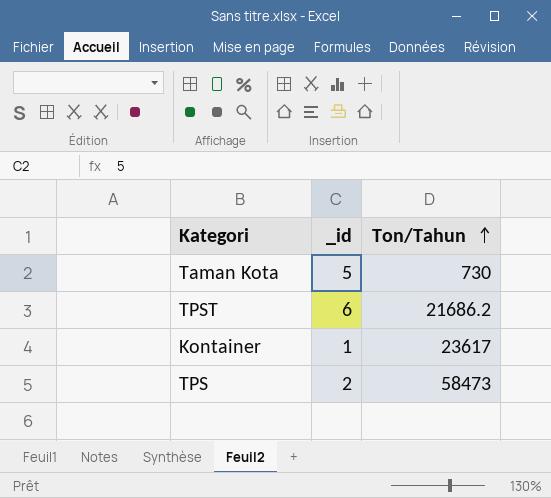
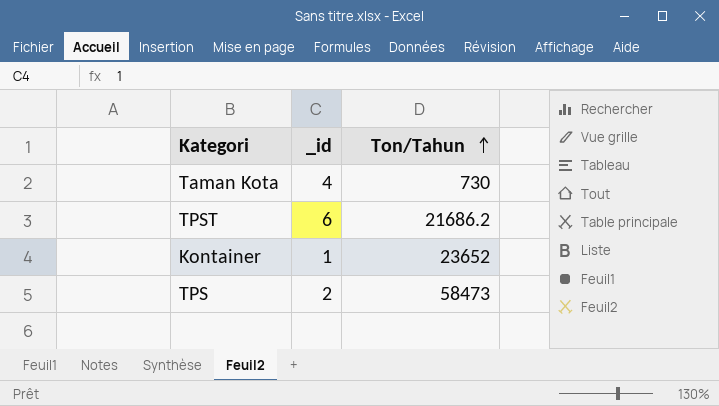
Taman Kota | _id: 5 -> 4
Kontainer | Ton/Tahun: 23617 -> 23652

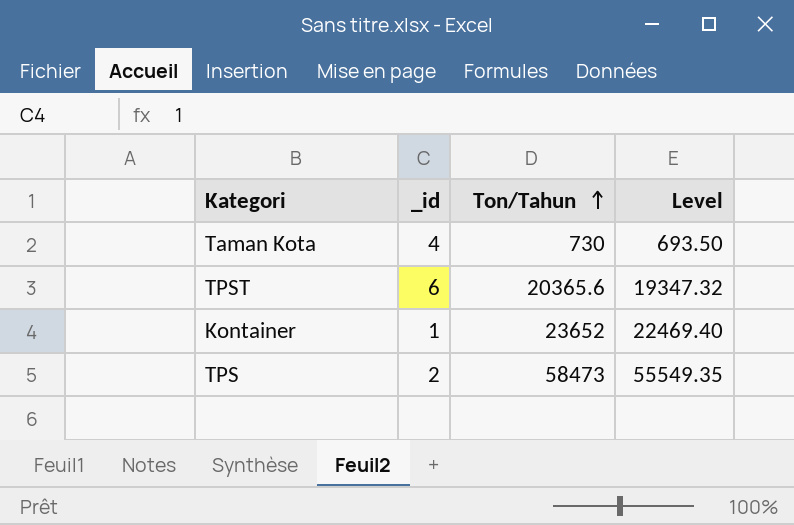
column Level | formula: none -> [Ton/Tahun] * 0.95
TPST | Ton/Tahun: 21686.2 -> 20365.6

